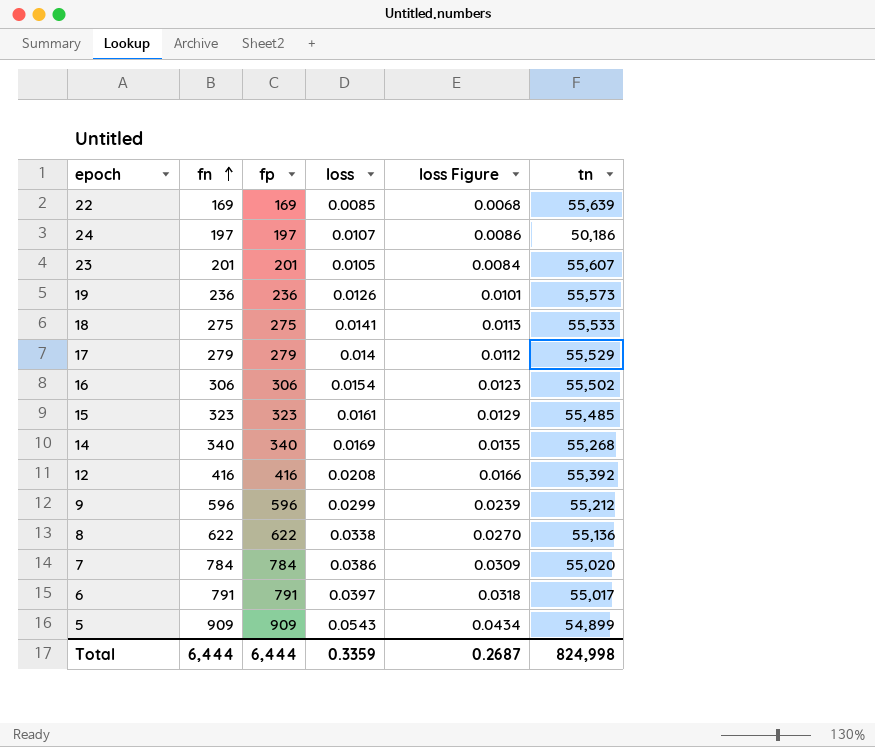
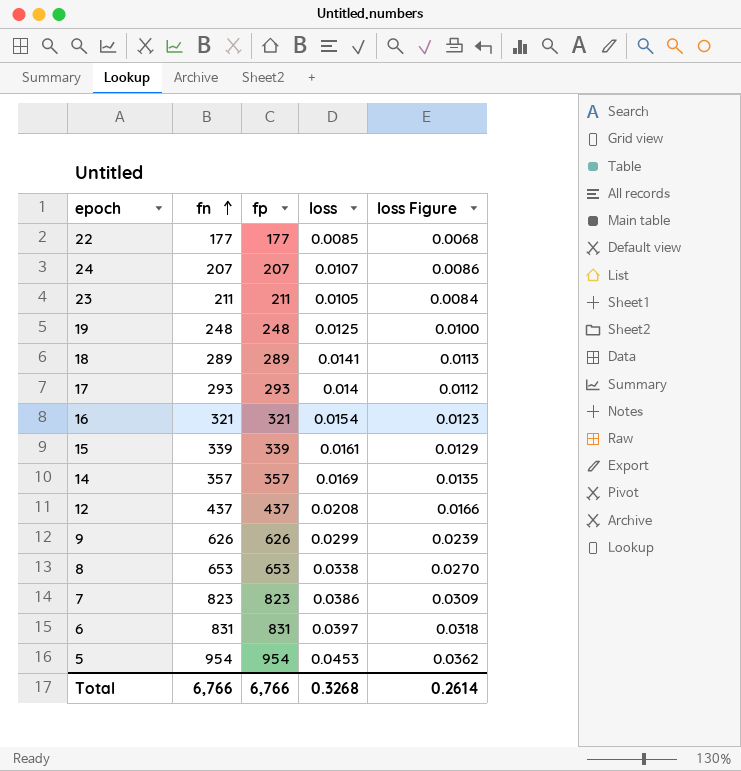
column tn | position: 6 -> none
22 | fn: 169 -> 177
22 | fp: 169 -> 177
24 | fn: 197 -> 207
24 | fp: 197 -> 207
23 | fn: 201 -> 211
23 | fp: 201 -> 211
19 | fn: 236 -> 248
19 | fp: 236 -> 248
19 | loss: 0.0126 -> 0.0125
19 | loss Figure: 0.0101 -> 0.0100
18 | fn: 275 -> 289
18 | fp: 275 -> 289
17 | fn: 279 -> 293
17 | fp: 279 -> 293
16 | fn: 306 -> 321
16 | fp: 306 -> 321
15 | fn: 323 -> 339
15 | fp: 323 -> 339
14 | fn: 340 -> 357
14 | fp: 340 -> 357
12 | fn: 416 -> 437
12 | fp: 416 -> 437
9 | fn: 596 -> 626
9 | fp: 596 -> 626
8 | fn: 622 -> 653
8 | fp: 622 -> 653
7 | fn: 784 -> 823
7 | fp: 784 -> 823
6 | fn: 791 -> 831
6 | fp: 791 -> 831
5 | fn: 909 -> 954
5 | fp: 909 -> 954
5 | loss: 0.0543 -> 0.0453
5 | loss Figure: 0.0434 -> 0.0362
Total | fn: 6,444 -> 6,766
Total | fp: 6,444 -> 6,766
Total | loss: 0.3359 -> 0.3268
Total | loss Figure: 0.2687 -> 0.2614

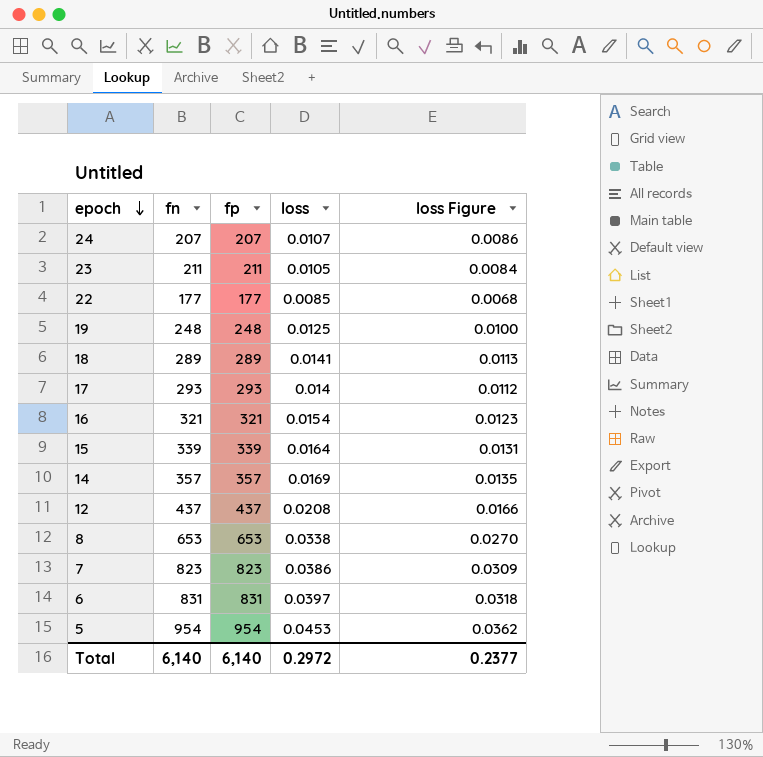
row order: fn ascending -> epoch descending
row 9: 626 | 626 | 0.0299 | 0.0239 -> none
15 | loss: 0.0161 -> 0.0164
15 | loss Figure: 0.0129 -> 0.0131
Total | fn: 6,766 -> 6,140
Total | fp: 6,766 -> 6,140
Total | loss: 0.3268 -> 0.2972
Total | loss Figure: 0.2614 -> 0.2377

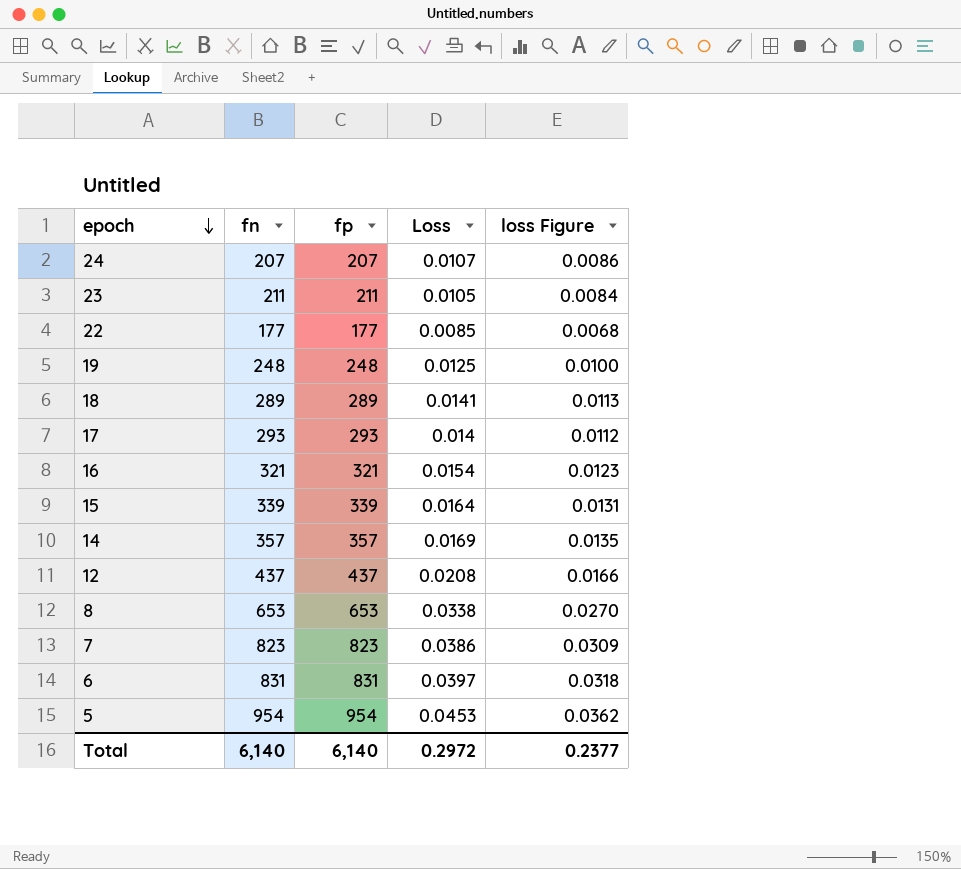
column name: loss -> Loss

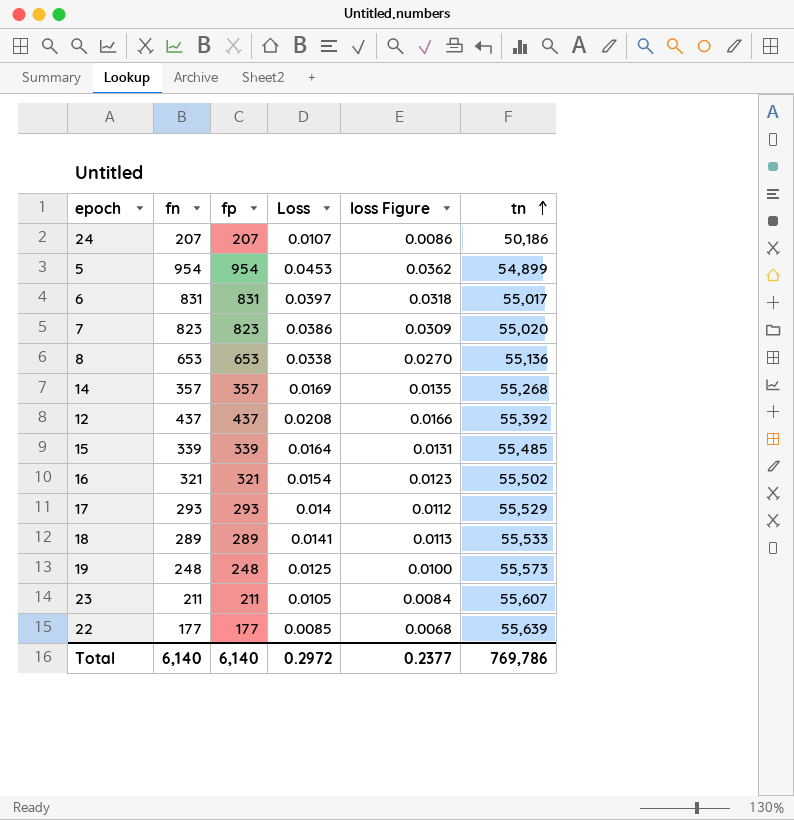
row order: epoch descending -> tn ascending
column tn | position: none -> 6

